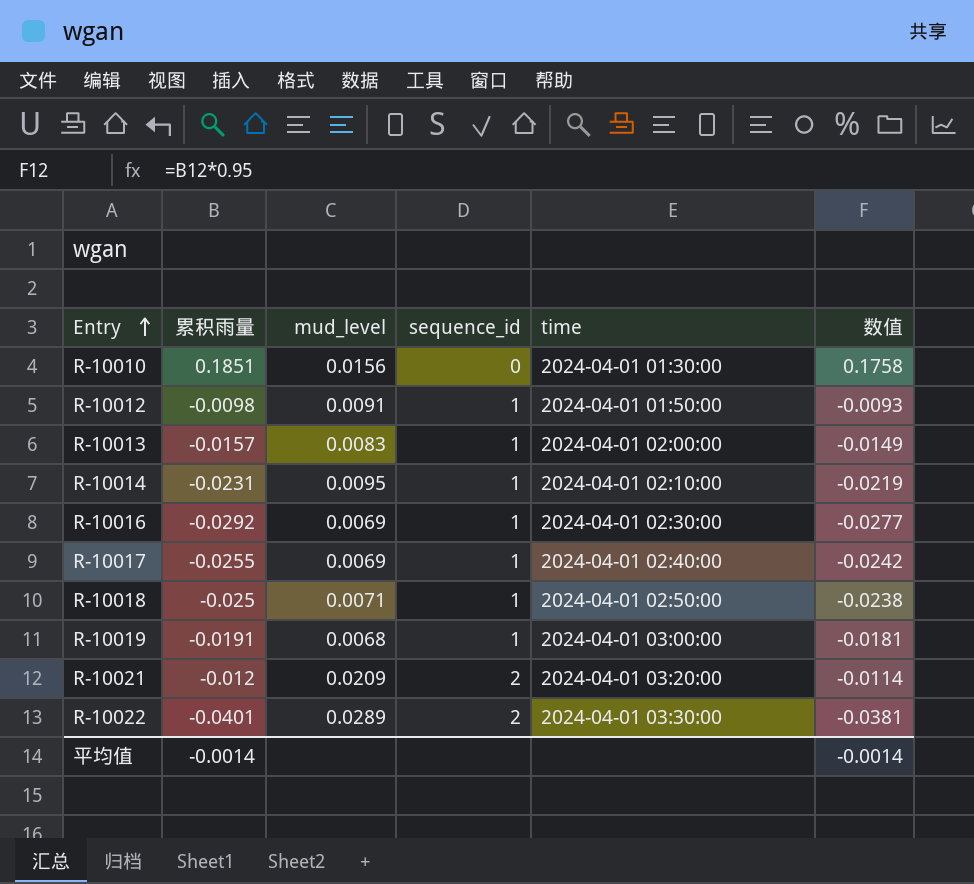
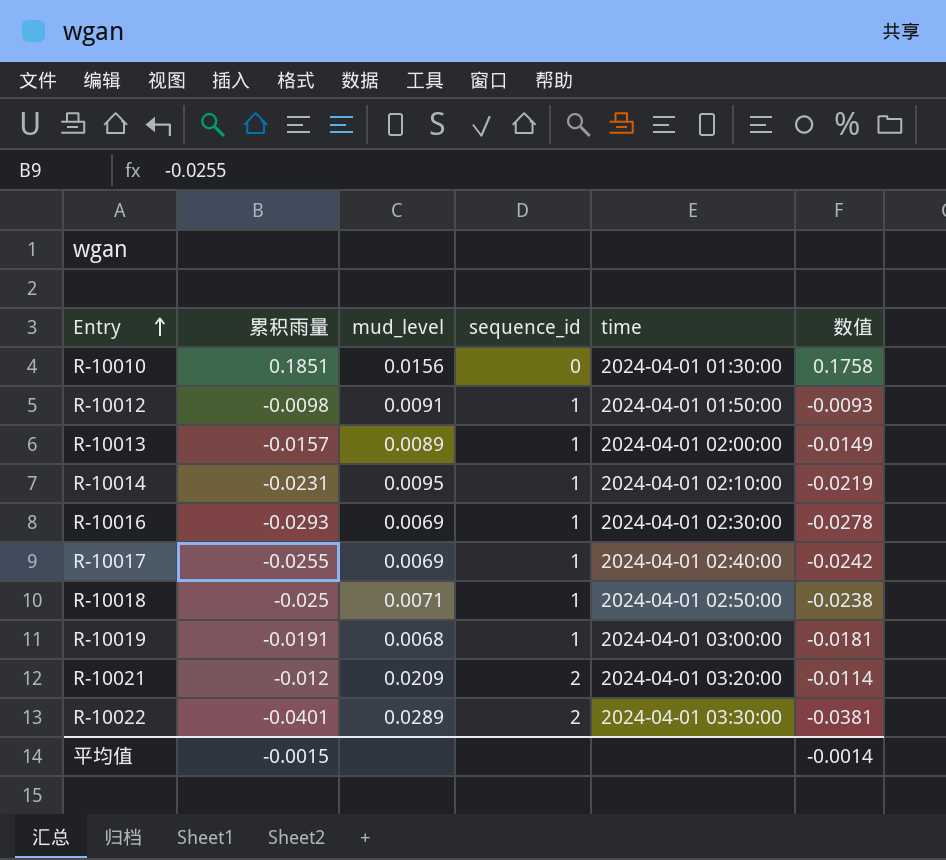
R-10013 | mud_level: 0.0083 -> 0.0089
R-10016 | 累积雨量: -0.0292 -> -0.0293
R-10016 | 数值: -0.0277 -> -0.0278
平均值 | 累积雨量: -0.0014 -> -0.0015

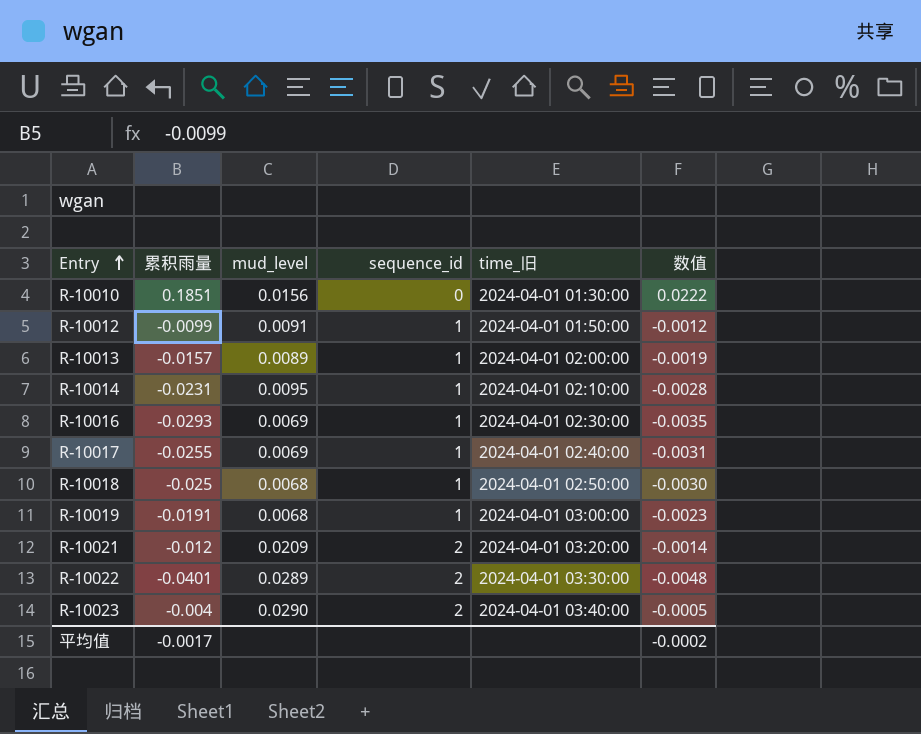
column name: time -> time_旧
column 数值 | formula: [累积雨量] * 0.95 -> [累积雨量] * 0.12
R-10012 | 累积雨量: -0.0098 -> -0.0099
R-10018 | mud_level: 0.0071 -> 0.0068
row R-10023: none -> -0.004 | 0.0290 | 2 | 2024-04-01 03:40:00 | -0.0005
平均值 | 累积雨量: -0.0015 -> -0.0017
平均值 | 数值: -0.0014 -> -0.0002

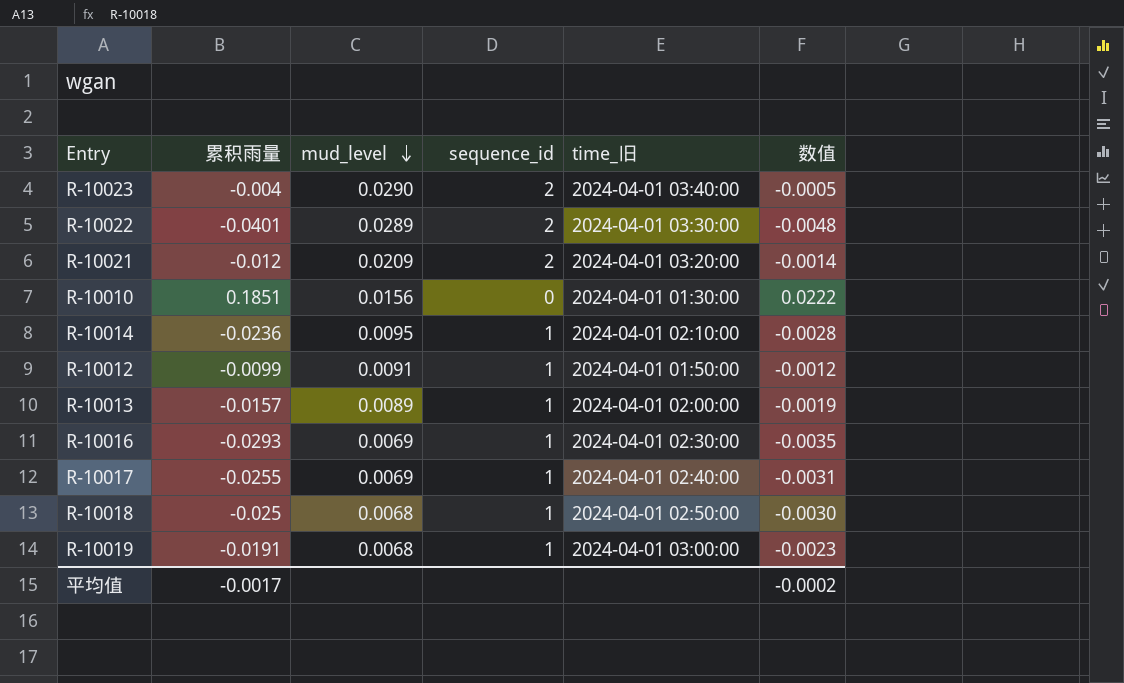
row order: Entry ascending -> mud_level descending
R-10014 | 累积雨量: -0.0231 -> -0.0236

